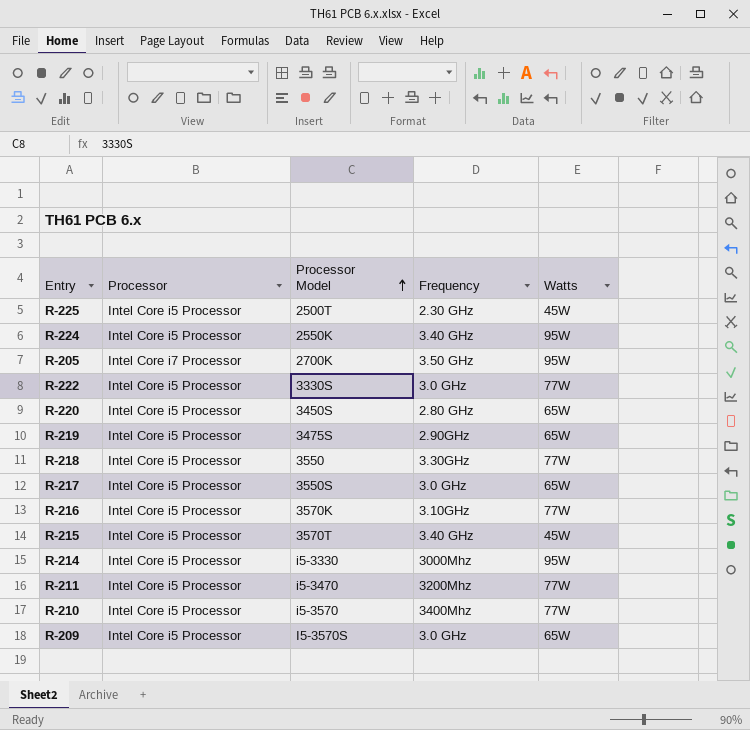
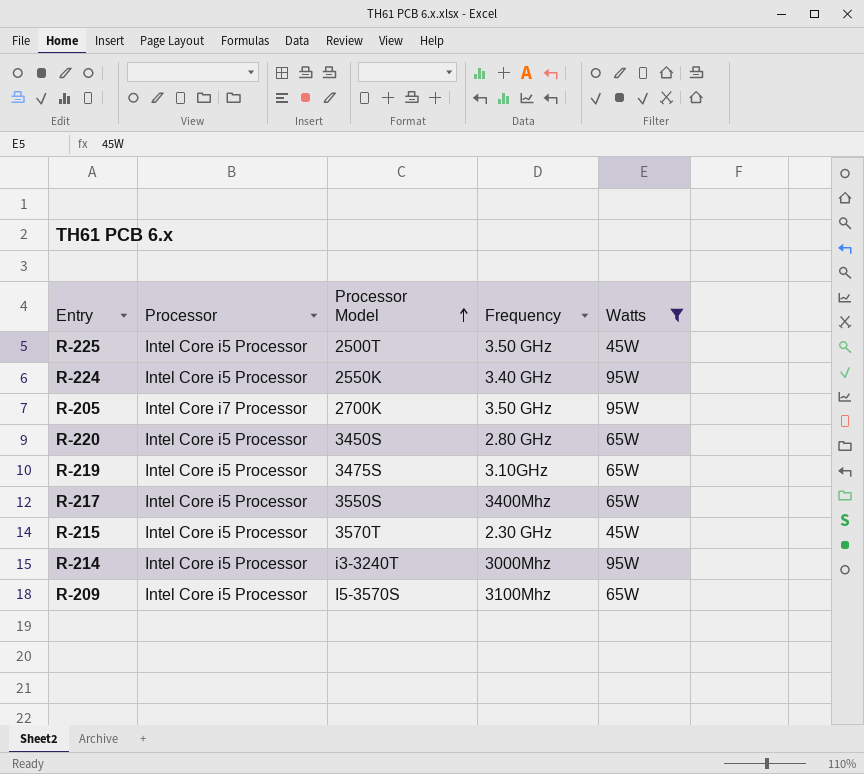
filter: none -> Watts != 77W
R-225 | Frequency: 2.30 GHz -> 3.50 GHz
R-219 | Frequency: 2.90GHz -> 3.10GHz
R-217 | Frequency: 3.0 GHz -> 3400Mhz
R-215 | Frequency: 3.40 GHz -> 2.30 GHz
R-214 | Processor Model: i5-3330 -> i3-3240T
R-209 | Frequency: 3.0 GHz -> 3100Mhz

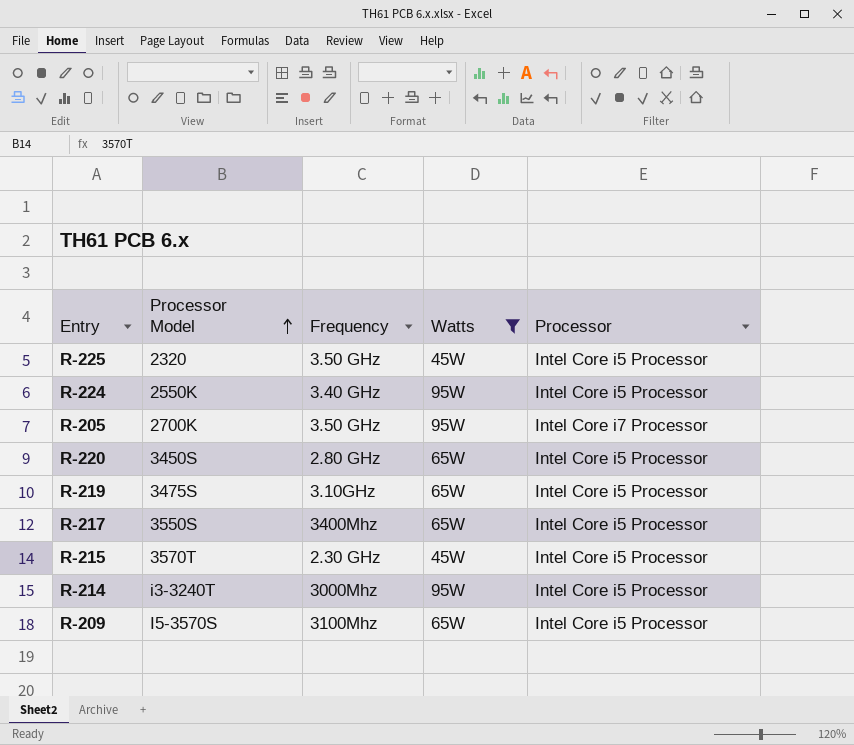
column Processor | position: 2 -> 5
R-225 | Processor Model: 2500T -> 2320

